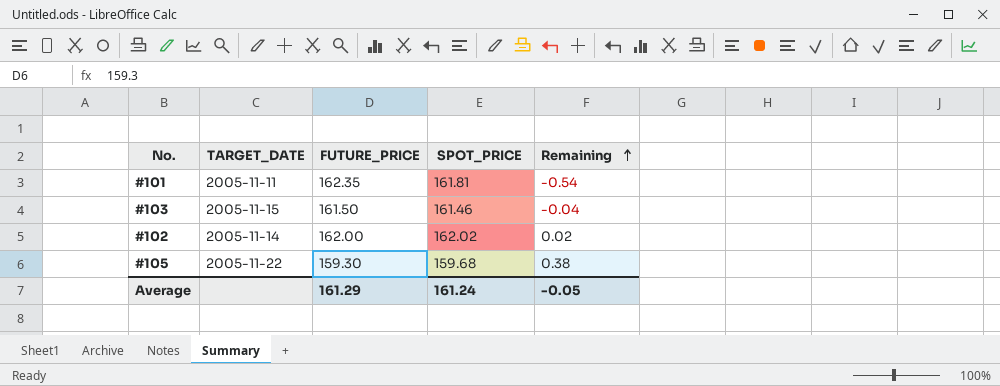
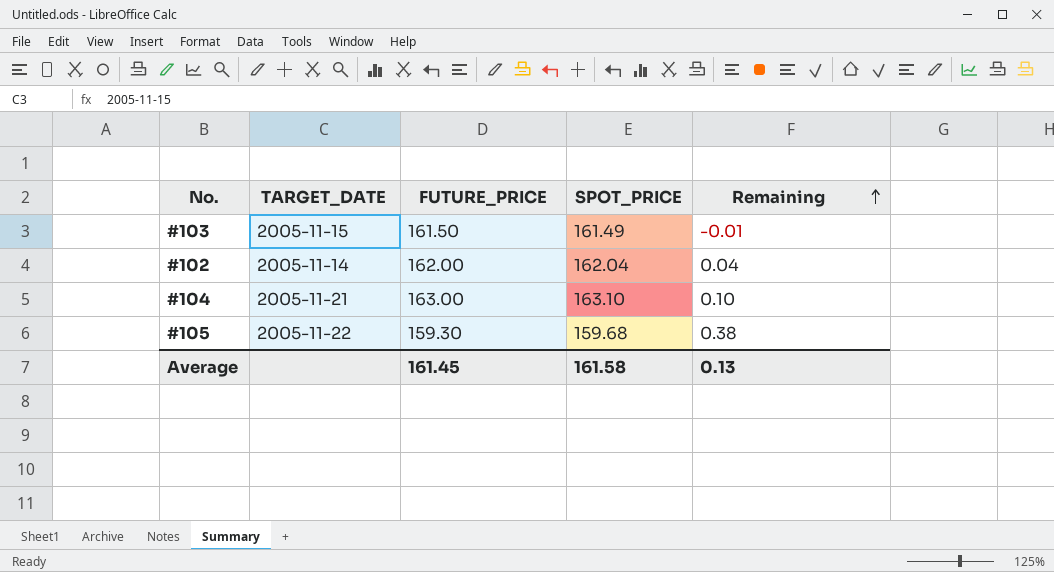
row #101: 2005-11-11 | 162.35 | 161.81 | -0.54 -> none
#103 | SPOT_PRICE: 161.46 -> 161.49
#103 | Remaining: -0.04 -> -0.01
#102 | SPOT_PRICE: 162.02 -> 162.04
#102 | Remaining: 0.02 -> 0.04
row #104: none -> 2005-11-21 | 163.00 | 163.10 | 0.10
Average | FUTURE_PRICE: 161.29 -> 161.45
Average | SPOT_PRICE: 161.24 -> 161.58
Average | Remaining: -0.05 -> 0.13

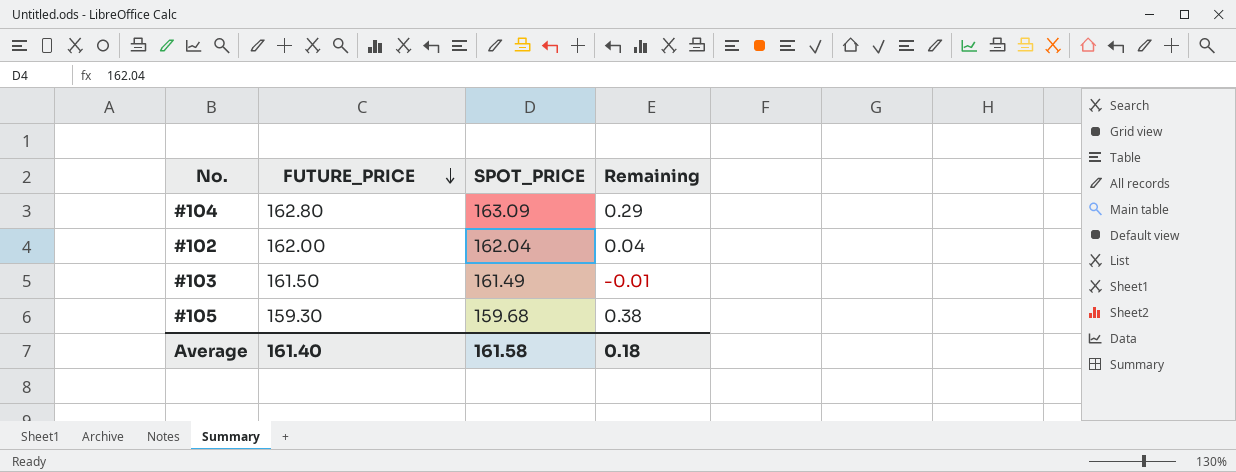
row order: Remaining ascending -> FUTURE_PRICE descending
column TARGET_DATE | position: 2 -> none
#104 | FUTURE_PRICE: 163.00 -> 162.80
#104 | SPOT_PRICE: 163.10 -> 163.09
#104 | Remaining: 0.10 -> 0.29
Average | FUTURE_PRICE: 161.45 -> 161.40
Average | Remaining: 0.13 -> 0.18

